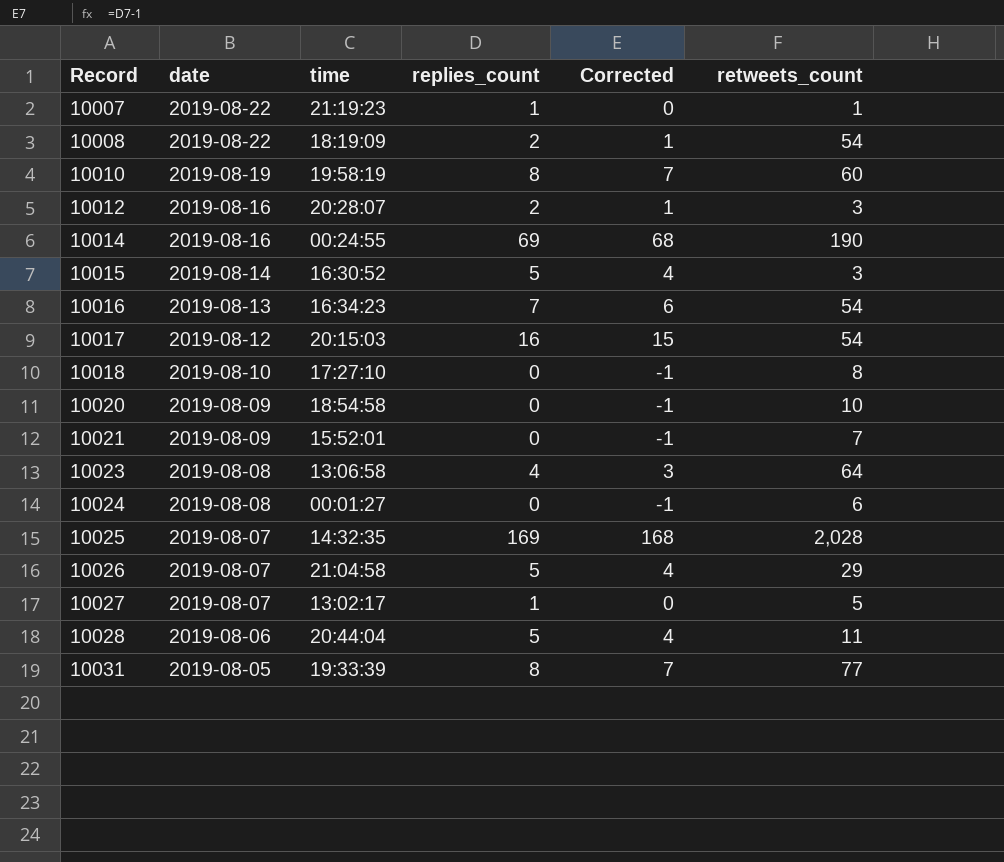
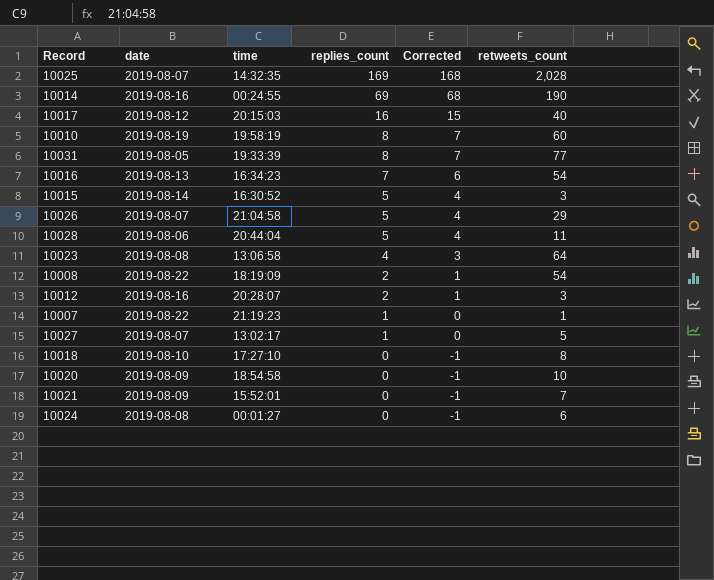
row order: Record ascending -> replies_count descending
10017 | retweets_count: 54 -> 40

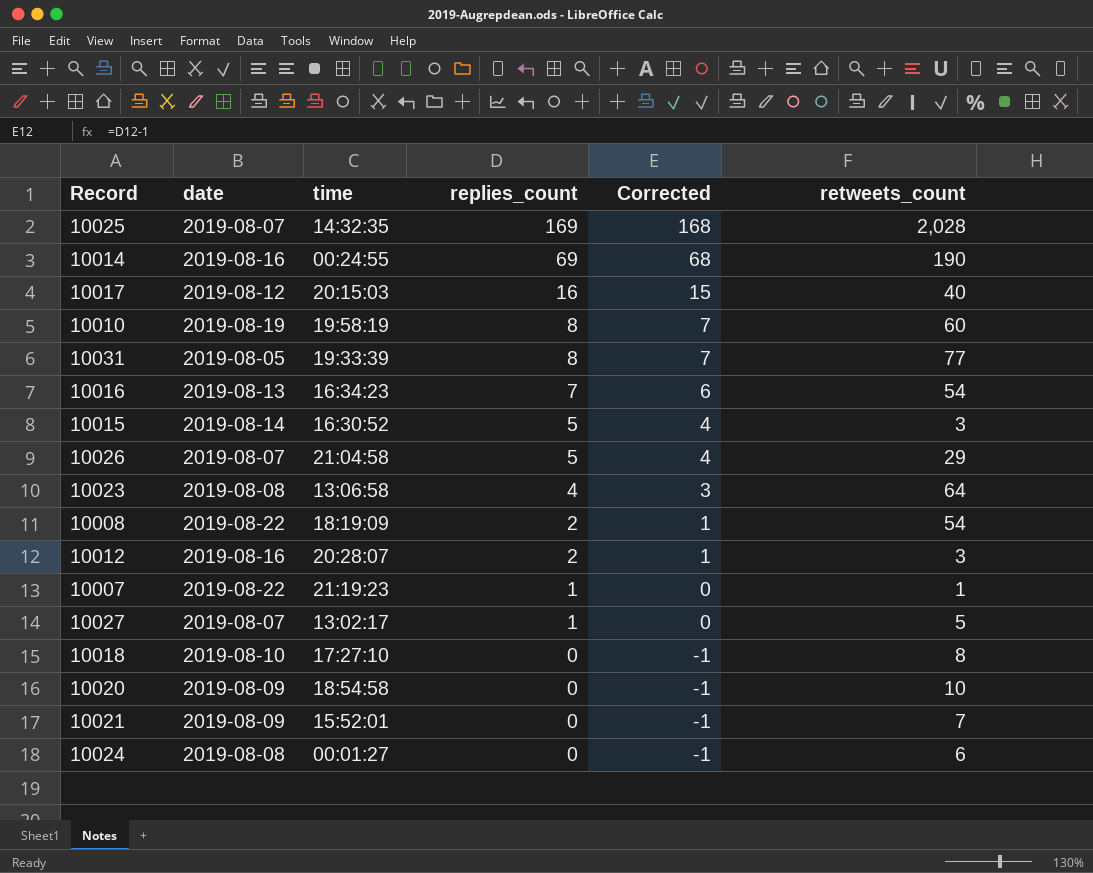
row 10028: 2019-08-06 | 20:44:04 | 5 | 4 | 11 -> none

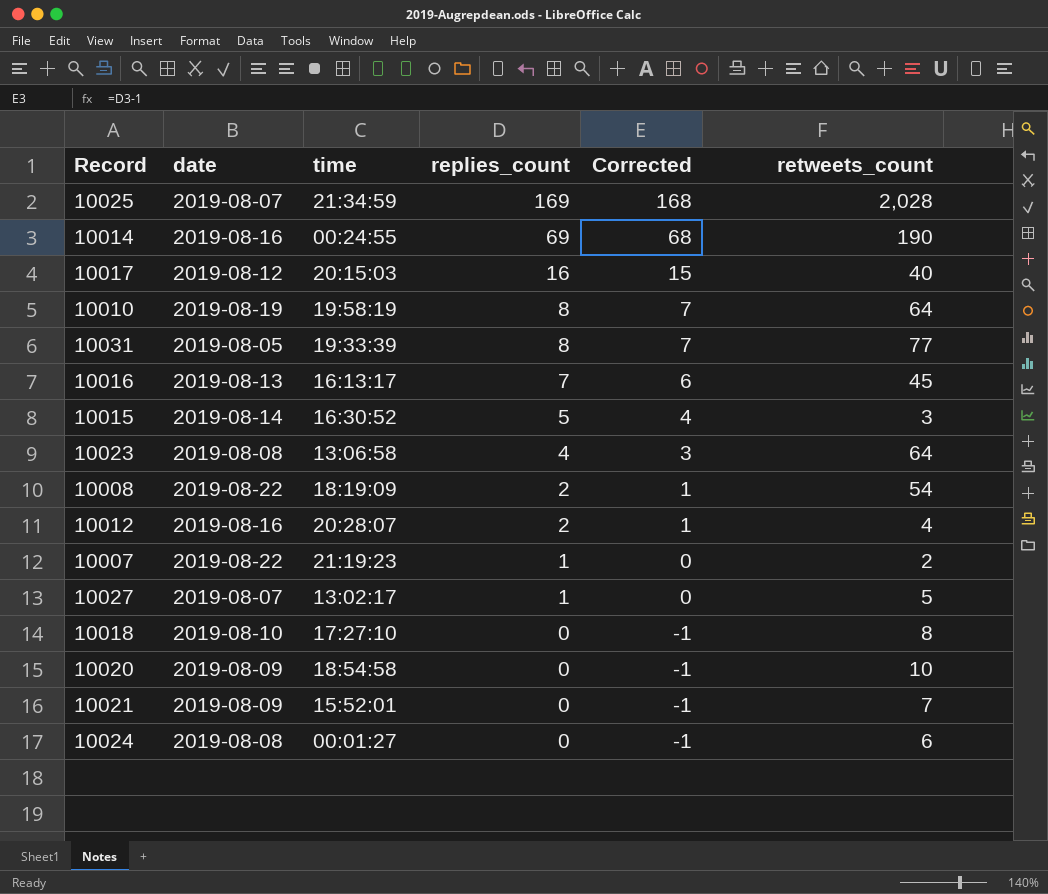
row 10026: 2019-08-07 | 21:04:58 | 5 | 4 | 29 -> none
10025 | time: 14:32:35 -> 21:34:59
10010 | retweets_count: 60 -> 64
10016 | time: 16:34:23 -> 16:13:17
10016 | retweets_count: 54 -> 45
10012 | retweets_count: 3 -> 4
10007 | retweets_count: 1 -> 2

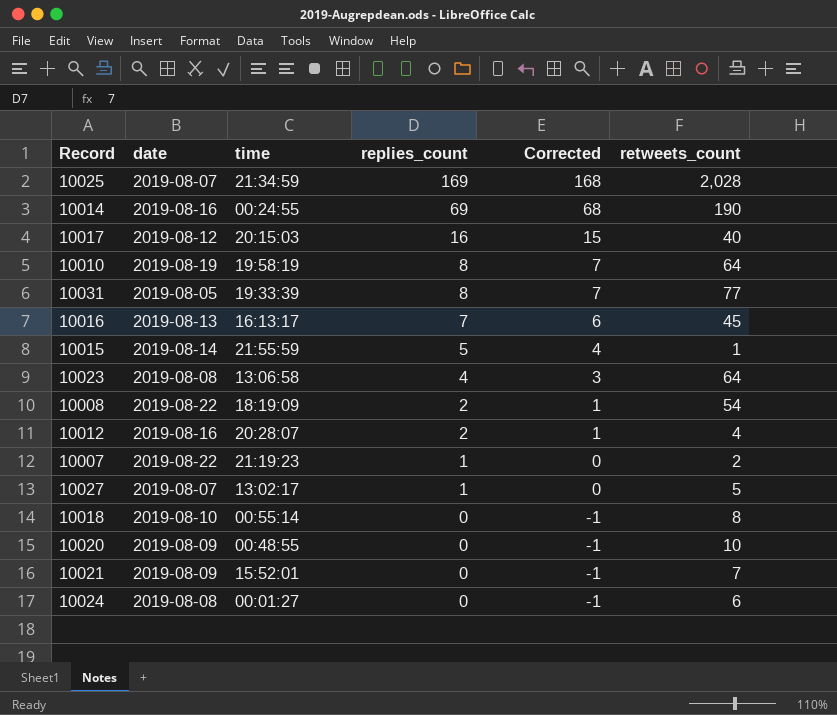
10015 | time: 16:30:52 -> 21:55:59
10015 | retweets_count: 3 -> 1
10018 | time: 17:27:10 -> 00:55:14
10020 | time: 18:54:58 -> 00:48:55

